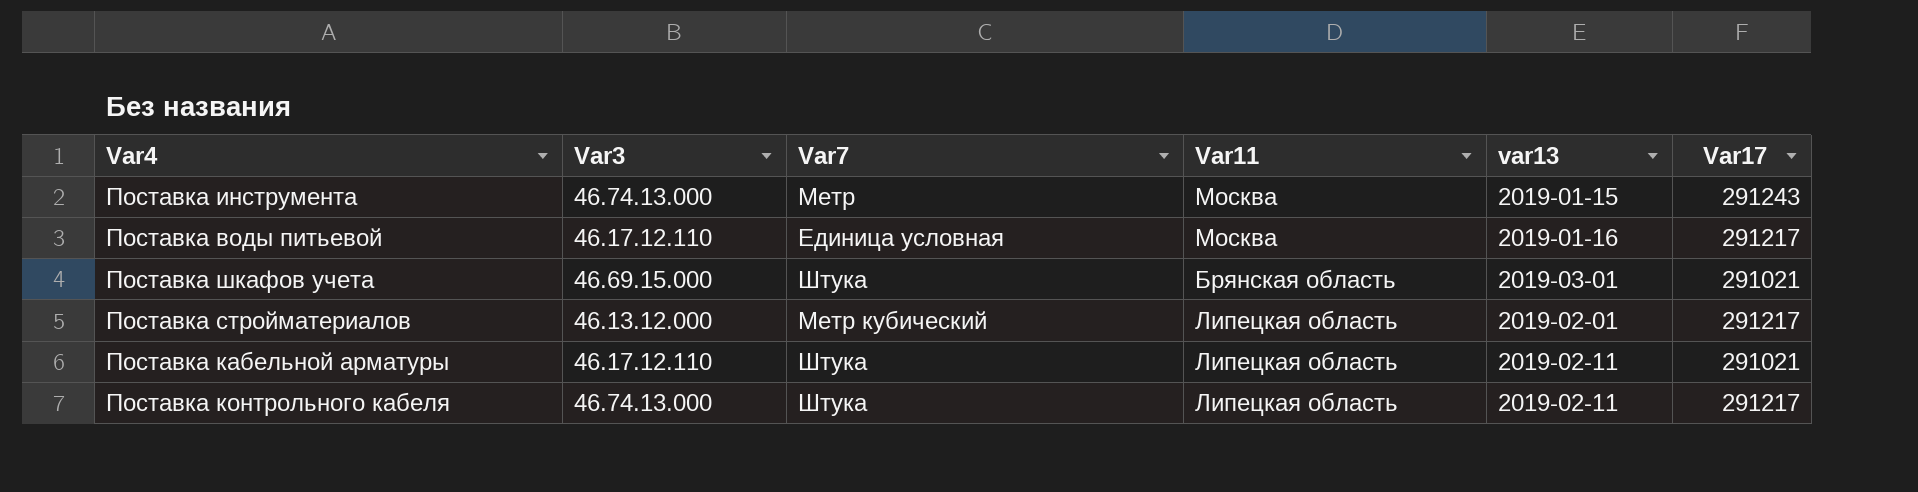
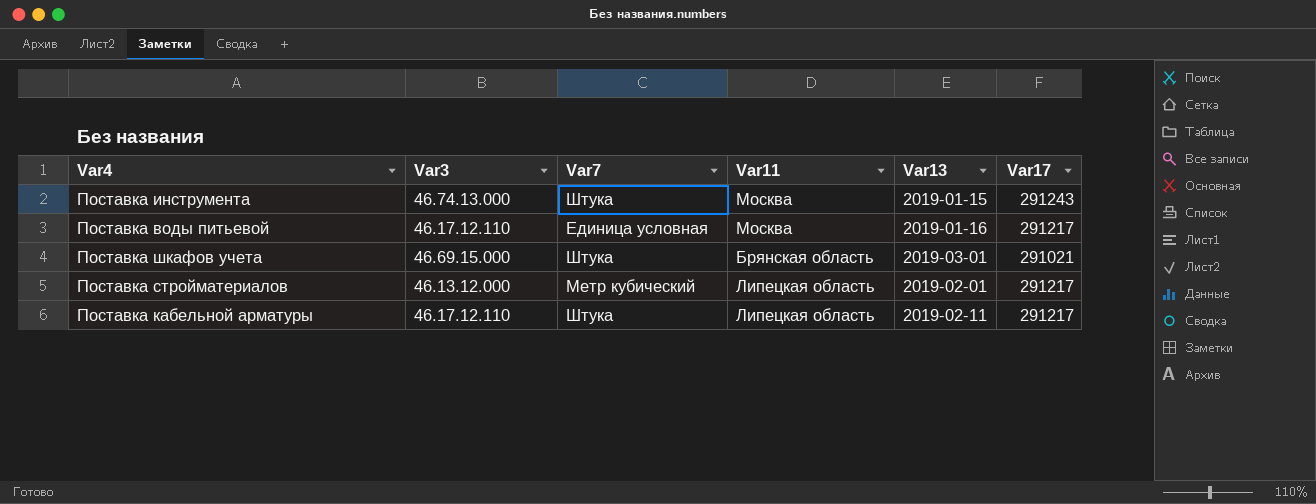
column name: var13 -> Var13
row Поставка контрольного кабеля: 46.74.13.000 | Штука | Липецкая область | 2019-02-11 | 291217 -> none
Поставка инструмента | Var7: Метр -> Штука
Поставка кабельной арматуры | Var17: 291021 -> 291217

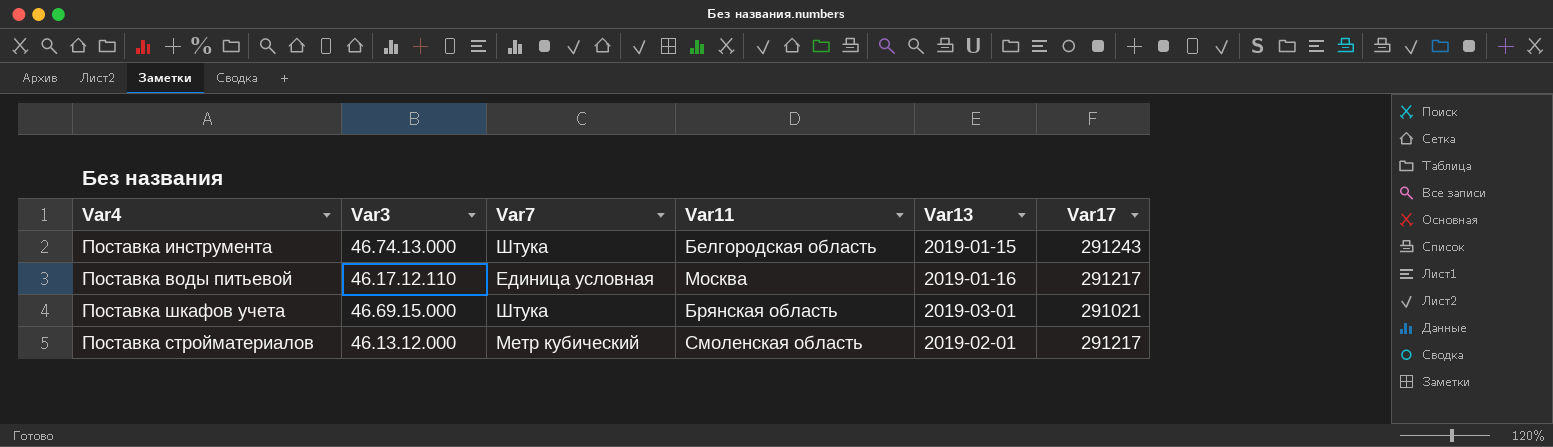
row Поставка кабельной арматуры: 46.17.12.110 | Штука | Липецкая область | 2019-02-11 | 291217 -> none
Поставка инструмента | Var11: Москва -> Белгородская область
Поставка стройматериалов | Var11: Липецкая область -> Смоленская область

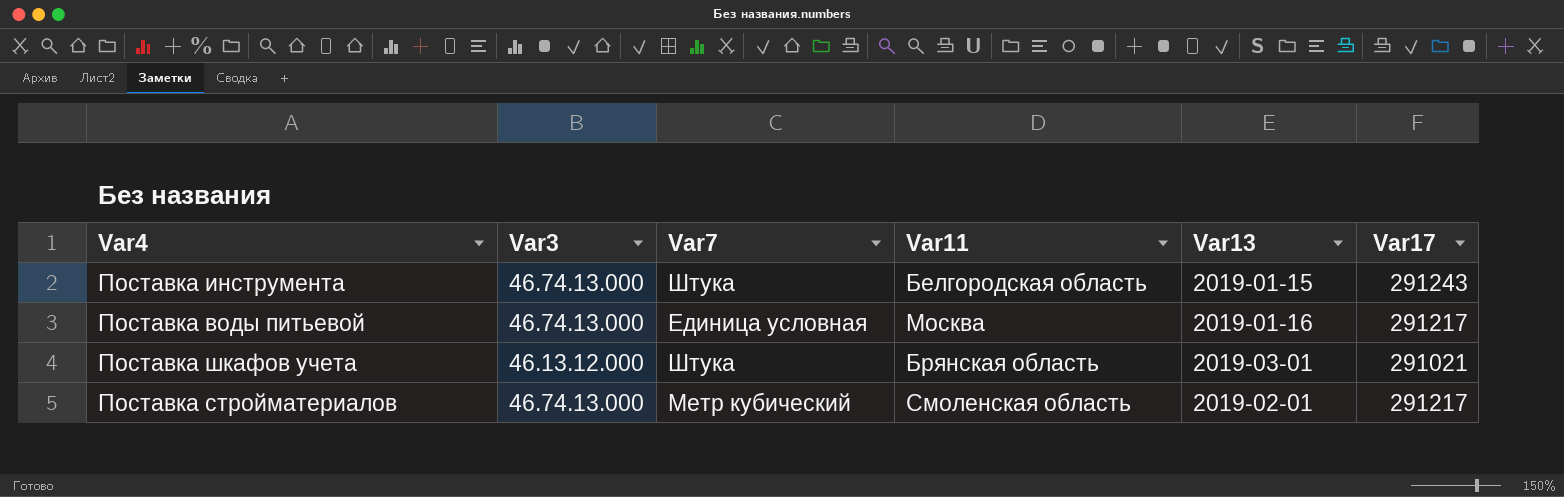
Поставка воды питьевой | Var3: 46.17.12.110 -> 46.74.13.000
Поставка шкафов учета | Var3: 46.69.15.000 -> 46.13.12.000
Поставка стройматериалов | Var3: 46.13.12.000 -> 46.74.13.000

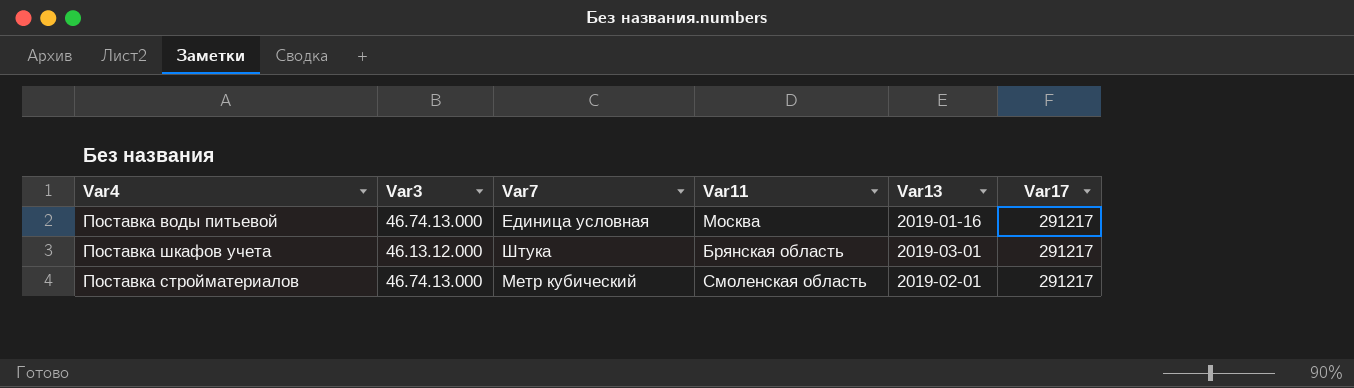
row Поставка инструмента: 46.74.13.000 | Штука | Белгородская область | 2019-01-15 | 291243 -> none
Поставка шкафов учета | Var17: 291021 -> 291217

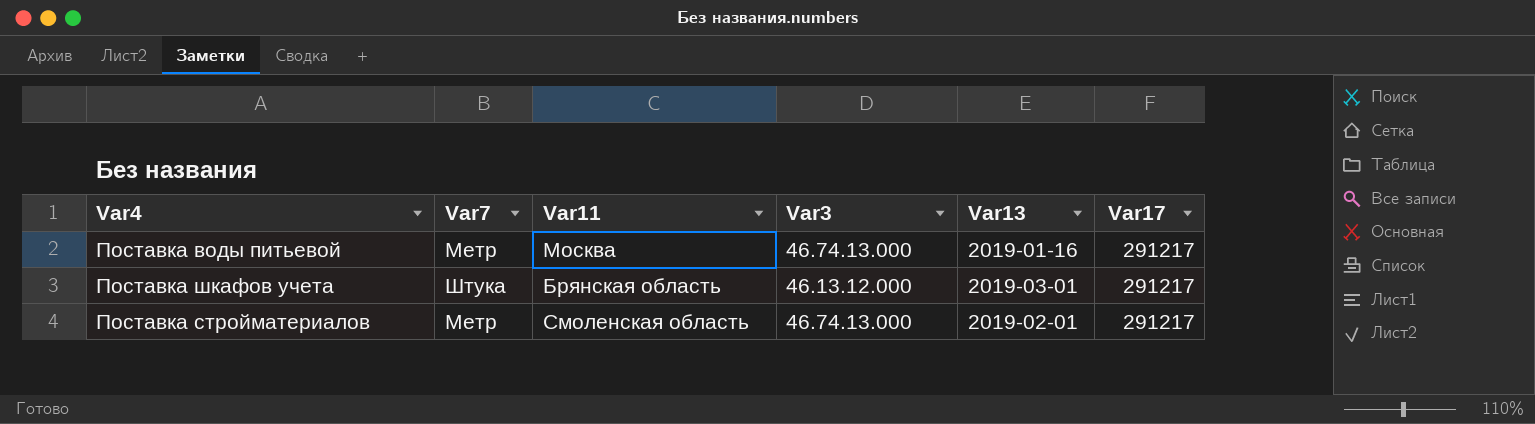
column Var3 | position: 2 -> 4
Поставка воды питьевой | Var7: Единица условная -> Метр
Поставка стройматериалов | Var7: Метр кубический -> Метр

